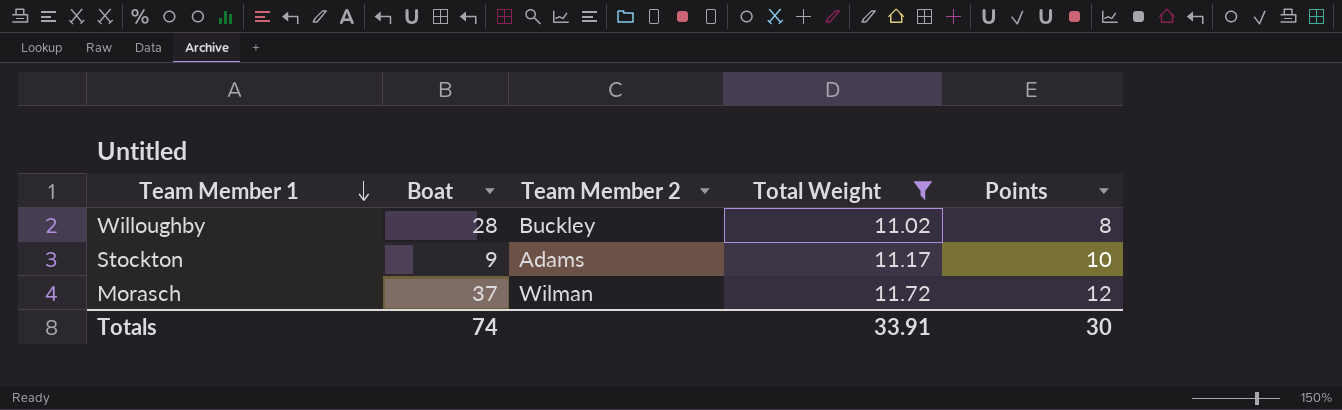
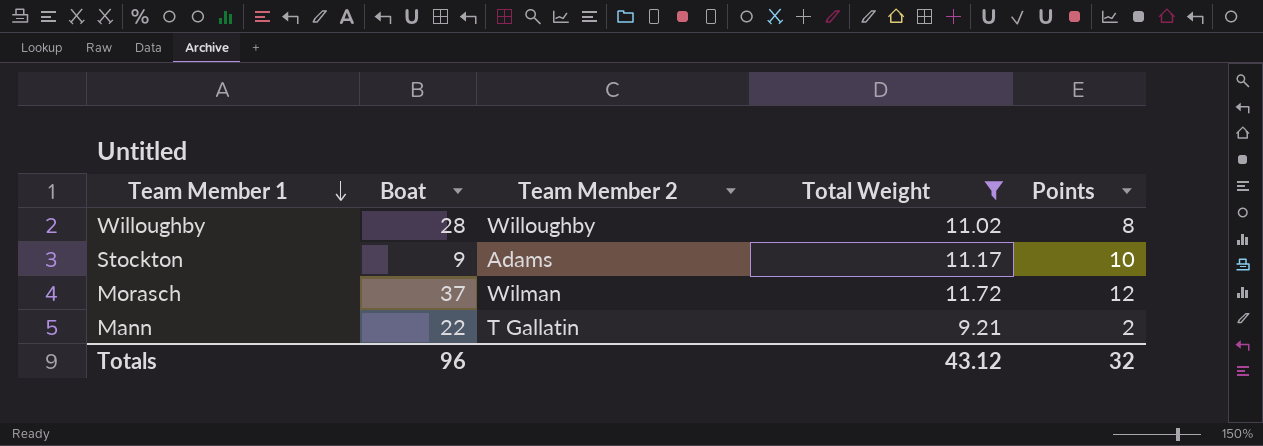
Willoughby | Team Member 2: Buckley -> Willoughby
row Mann: none -> 22 | T Gallatin | 9.21 | 2
Totals | Boat: 74 -> 96
Totals | Total Weight: 33.91 -> 43.12
Totals | Points: 30 -> 32

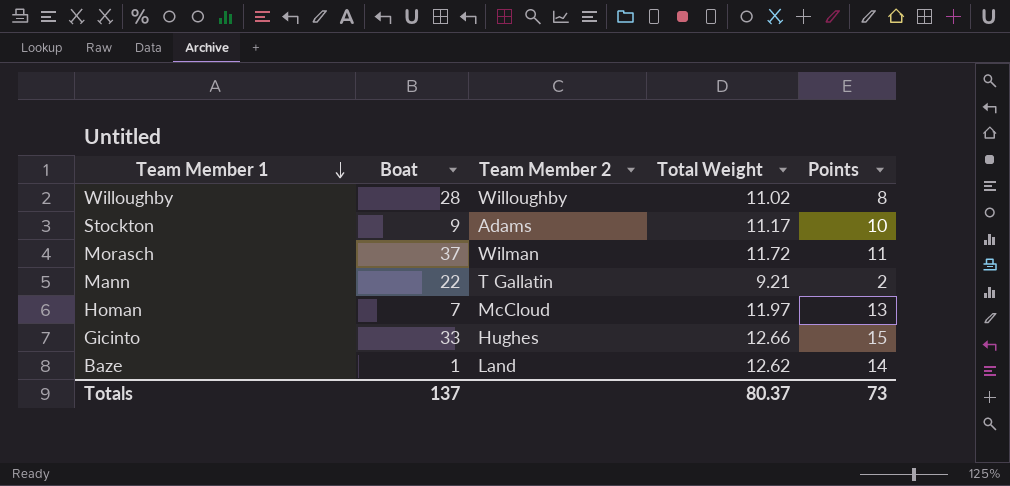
filter: Total Weight <= 11.72 -> none
Morasch | Points: 12 -> 11
Totals | Boat: 96 -> 137
Totals | Total Weight: 43.12 -> 80.37
Totals | Points: 32 -> 73

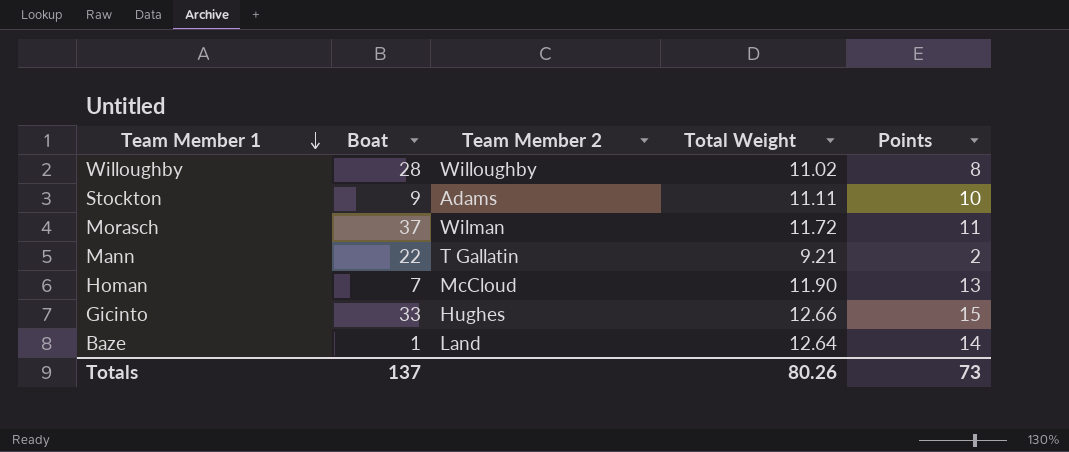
Stockton | Total Weight: 11.17 -> 11.11
Homan | Total Weight: 11.97 -> 11.90
Baze | Total Weight: 12.62 -> 12.64
Totals | Total Weight: 80.37 -> 80.26

